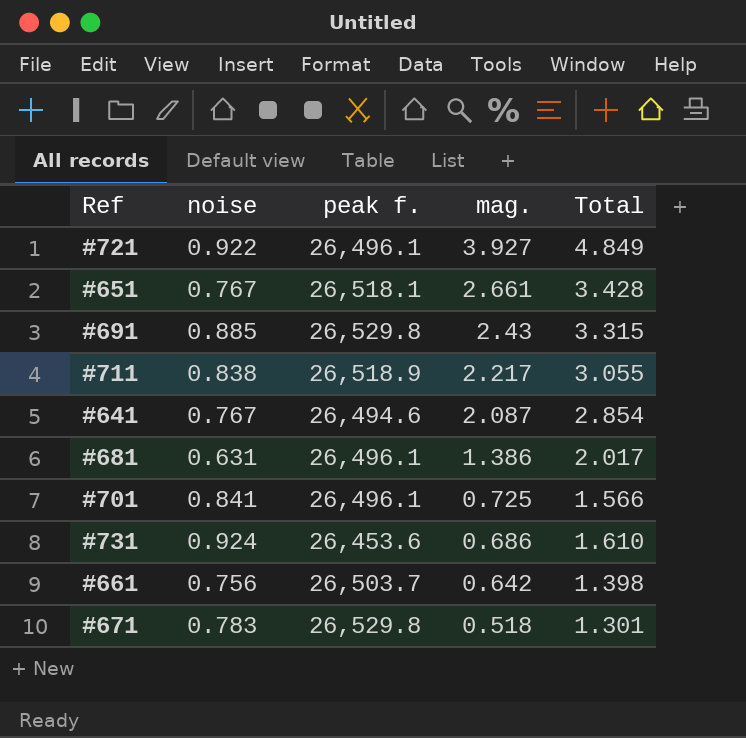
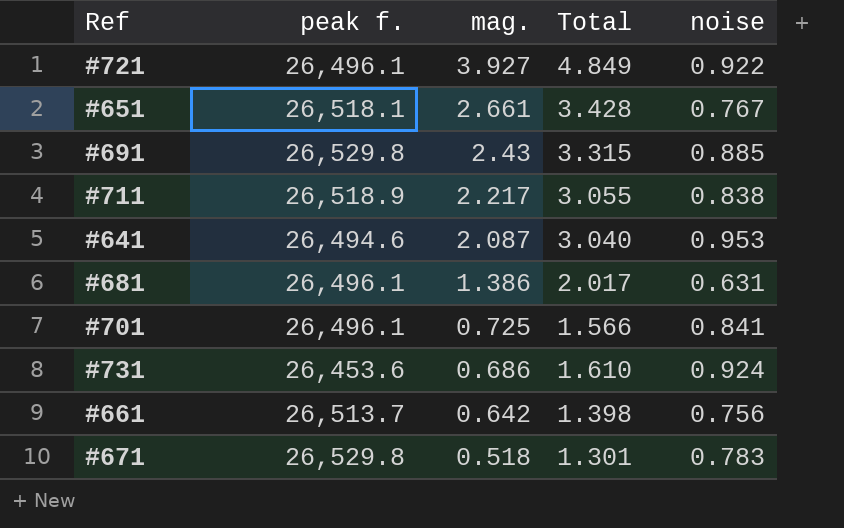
column noise | position: 2 -> 5
#641 | Total: 2.854 -> 3.040
#641 | noise: 0.767 -> 0.953
#661 | peak f.: 26,503.7 -> 26,513.7

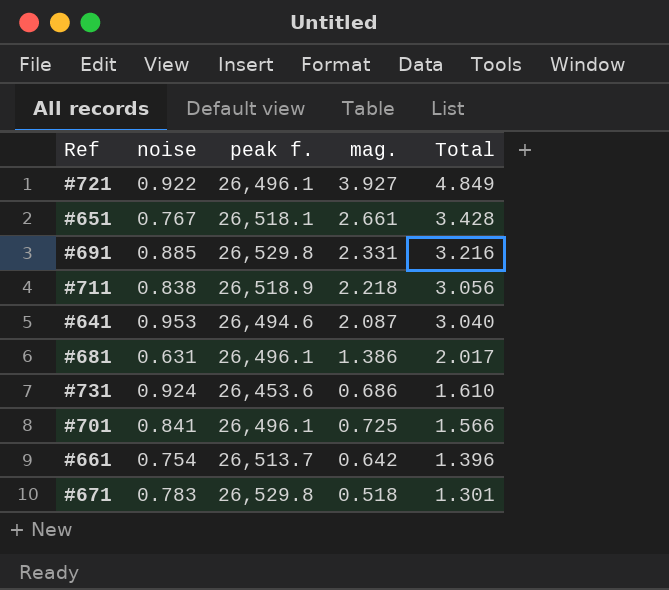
row order: mag. descending -> Total descending
column noise | position: 5 -> 2
#691 | mag.: 2.43 -> 2.331
#691 | Total: 3.315 -> 3.216
#711 | mag.: 2.217 -> 2.218
#711 | Total: 3.055 -> 3.056
#661 | noise: 0.756 -> 0.754
#661 | Total: 1.398 -> 1.396

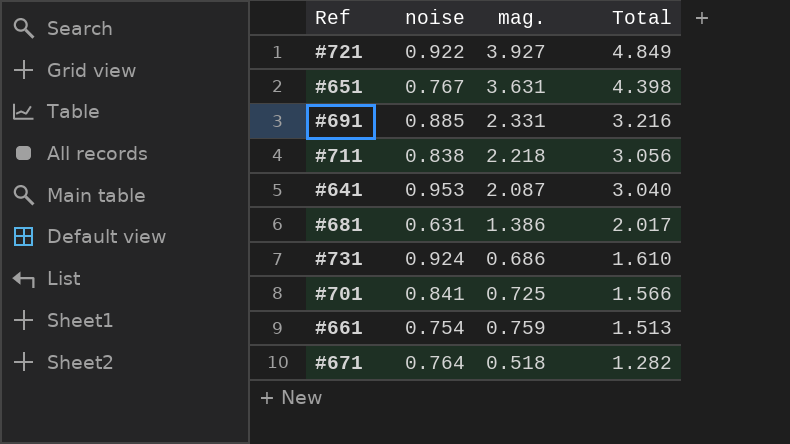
column peak f. | position: 3 -> none
#651 | mag.: 2.661 -> 3.631
#651 | Total: 3.428 -> 4.398
#661 | mag.: 0.642 -> 0.759
#661 | Total: 1.396 -> 1.513
#671 | noise: 0.783 -> 0.764
#671 | Total: 1.301 -> 1.282

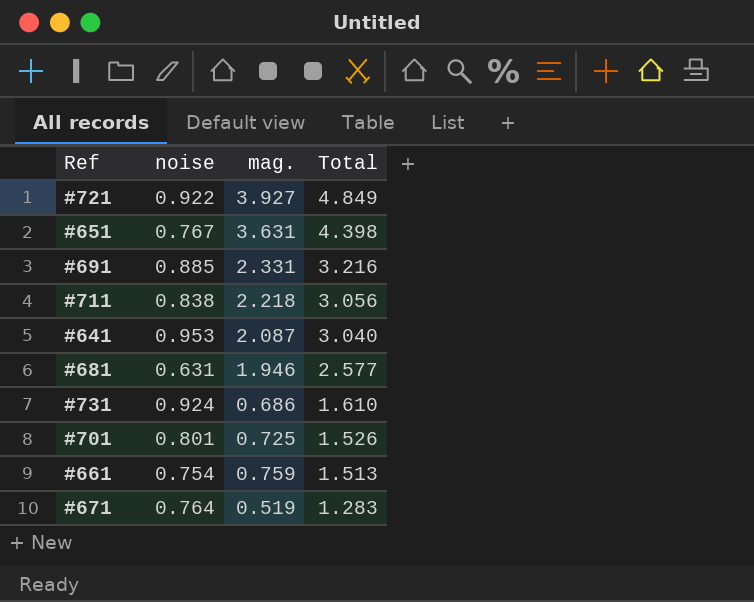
#681 | mag.: 1.386 -> 1.946
#681 | Total: 2.017 -> 2.577
#701 | noise: 0.841 -> 0.801
#701 | Total: 1.566 -> 1.526
#671 | mag.: 0.518 -> 0.519
#671 | Total: 1.282 -> 1.283

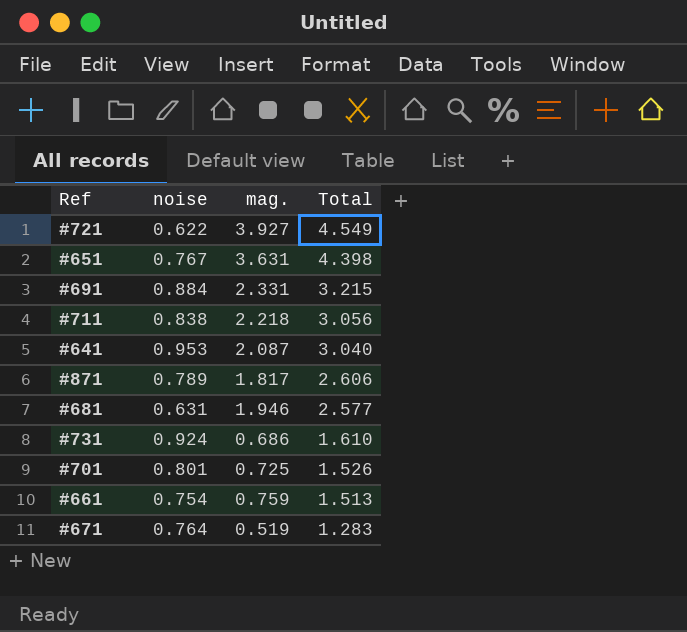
#721 | noise: 0.922 -> 0.622
#721 | Total: 4.849 -> 4.549
#691 | noise: 0.885 -> 0.884
#691 | Total: 3.216 -> 3.215
row #871: none -> 0.789 | 1.817 | 2.606

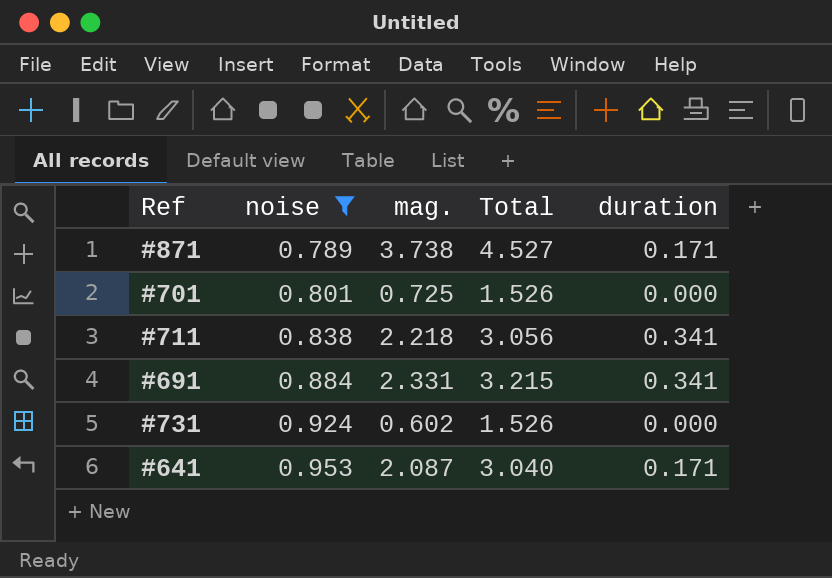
filter: none -> noise >= 0.789
row order: Total descending -> noise ascending
column duration | position: none -> 5
#871 | mag.: 1.817 -> 3.738
#871 | Total: 2.606 -> 4.527
#731 | mag.: 0.686 -> 0.602
#731 | Total: 1.610 -> 1.526

